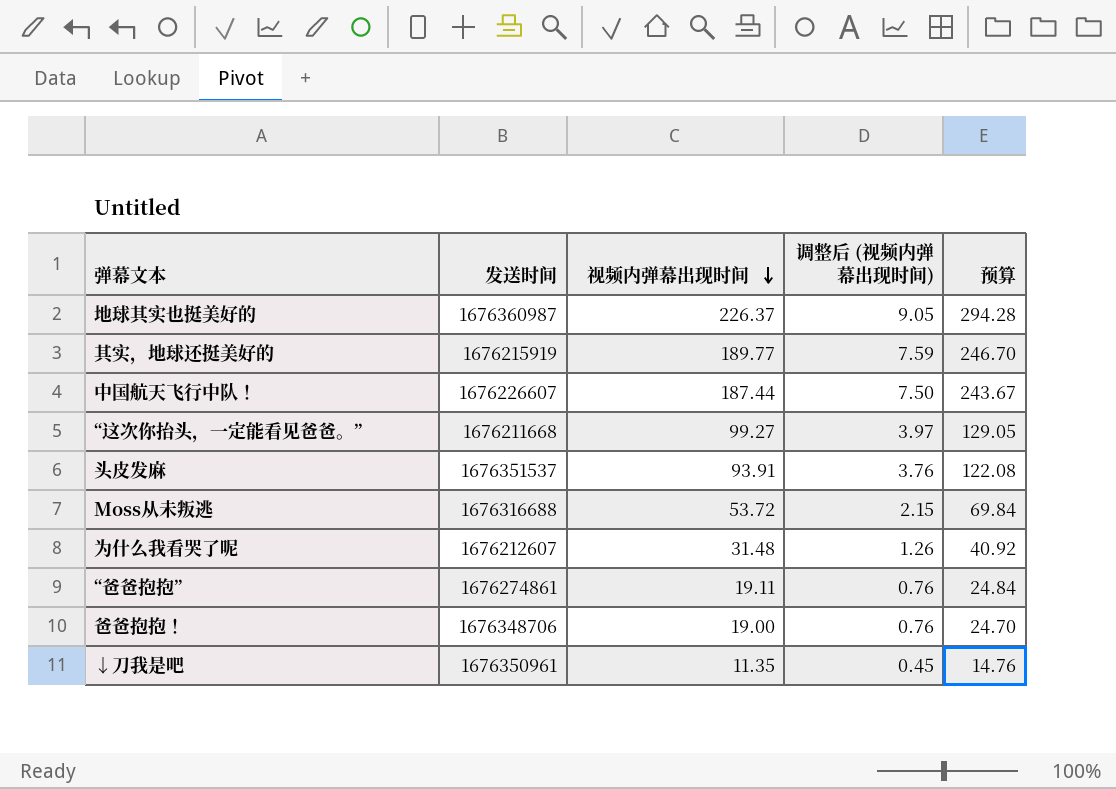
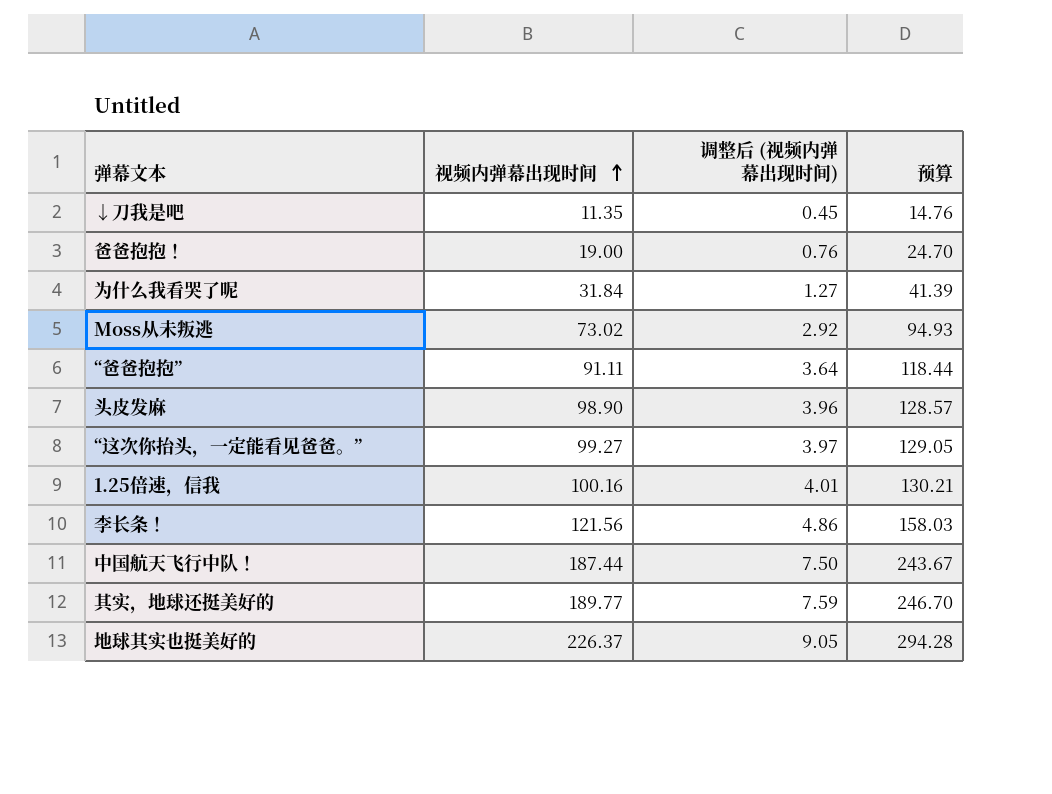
row order: 视频内弹幕出现时间 descending -> 视频内弹幕出现时间 ascending
column 发送时间 | position: 2 -> none
为什么我看哭了呢 | 视频内弹幕出现时间: 31.48 -> 31.84
为什么我看哭了呢 | 调整后 (视频内弹幕出现时间): 1.26 -> 1.27
为什么我看哭了呢 | 预算: 40.92 -> 41.39
Moss从未叛逃 | 视频内弹幕出现时间: 53.72 -> 73.02
Moss从未叛逃 | 调整后 (视频内弹幕出现时间): 2.15 -> 2.92
Moss从未叛逃 | 预算: 69.84 -> 94.93
“爸爸抱抱” | 视频内弹幕出现时间: 19.11 -> 91.11
“爸爸抱抱” | 调整后 (视频内弹幕出现时间): 0.76 -> 3.64
“爸爸抱抱” | 预算: 24.84 -> 118.44
头皮发麻 | 视频内弹幕出现时间: 93.91 -> 98.90
头皮发麻 | 调整后 (视频内弹幕出现时间): 3.76 -> 3.96
头皮发麻 | 预算: 122.08 -> 128.57
row 1.25倍速，信我: none -> 100.16 | 4.01 | 130.21
row 李长条！: none -> 121.56 | 4.86 | 158.03

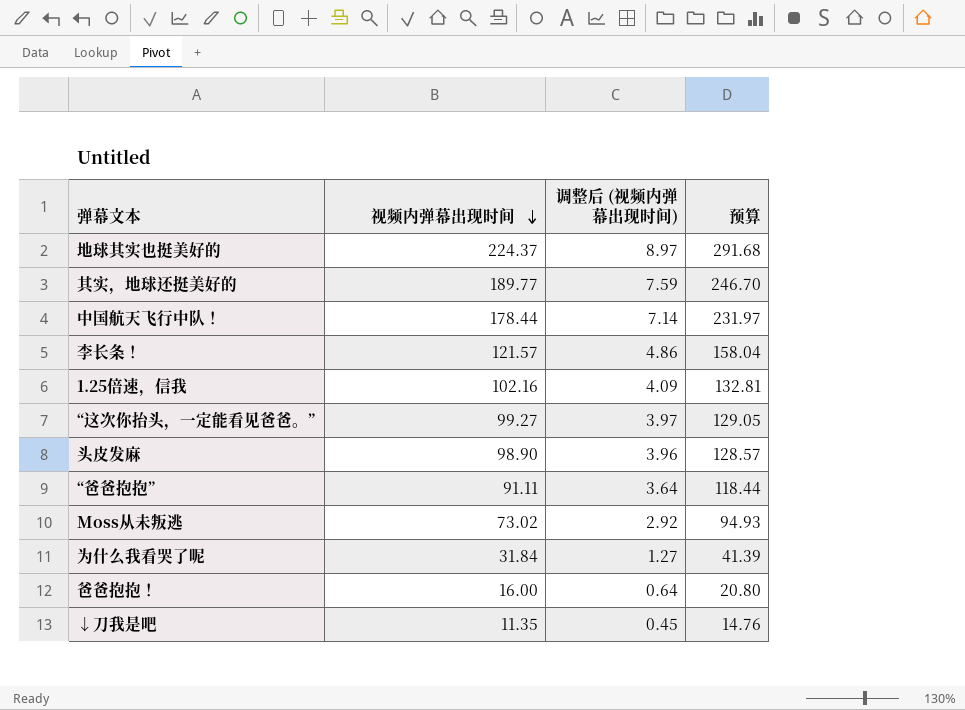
row order: 视频内弹幕出现时间 ascending -> 视频内弹幕出现时间 descending
地球其实也挺美好的 | 视频内弹幕出现时间: 226.37 -> 224.37
地球其实也挺美好的 | 调整后 (视频内弹幕出现时间): 9.05 -> 8.97
地球其实也挺美好的 | 预算: 294.28 -> 291.68
中国航天飞行中队！ | 视频内弹幕出现时间: 187.44 -> 178.44
中国航天飞行中队！ | 调整后 (视频内弹幕出现时间): 7.50 -> 7.14
中国航天飞行中队！ | 预算: 243.67 -> 231.97
李长条！ | 视频内弹幕出现时间: 121.56 -> 121.57
李长条！ | 预算: 158.03 -> 158.04
1.25倍速，信我 | 视频内弹幕出现时间: 100.16 -> 102.16
1.25倍速，信我 | 调整后 (视频内弹幕出现时间): 4.01 -> 4.09
1.25倍速，信我 | 预算: 130.21 -> 132.81
爸爸抱抱！ | 视频内弹幕出现时间: 19.00 -> 16.00
爸爸抱抱！ | 调整后 (视频内弹幕出现时间): 0.76 -> 0.64
爸爸抱抱！ | 预算: 24.70 -> 20.80

